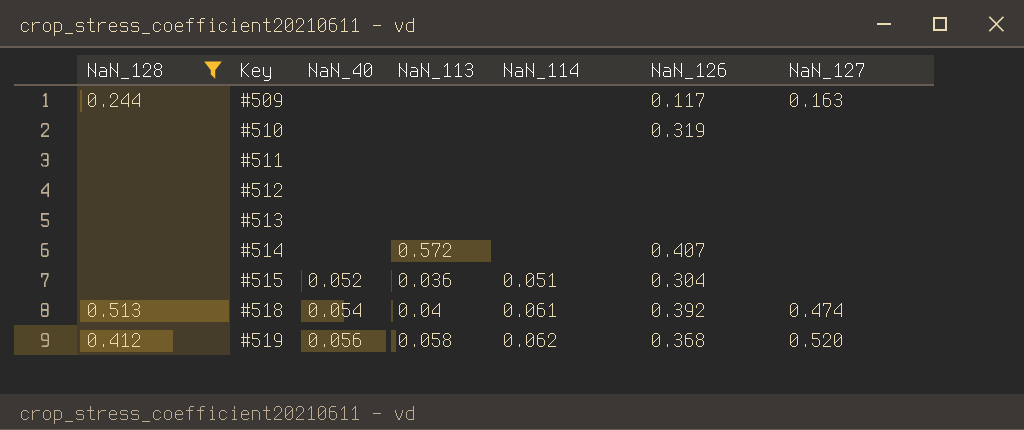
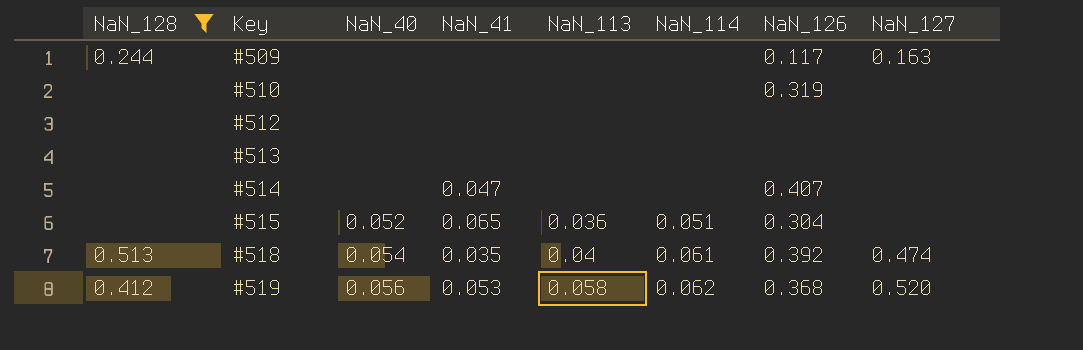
column NaN_41 | position: none -> 4
row #511: none | none | none | none | none | none -> none
#514 | NaN_113: 0.572 -> none

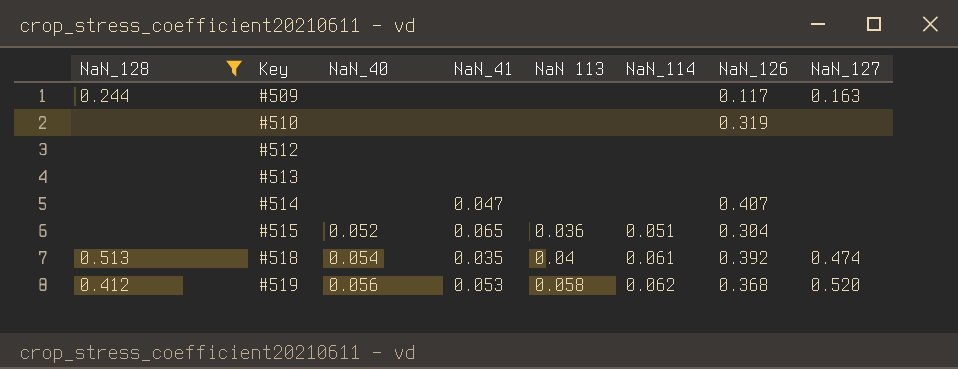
column name: NaN_113 -> NaN 113

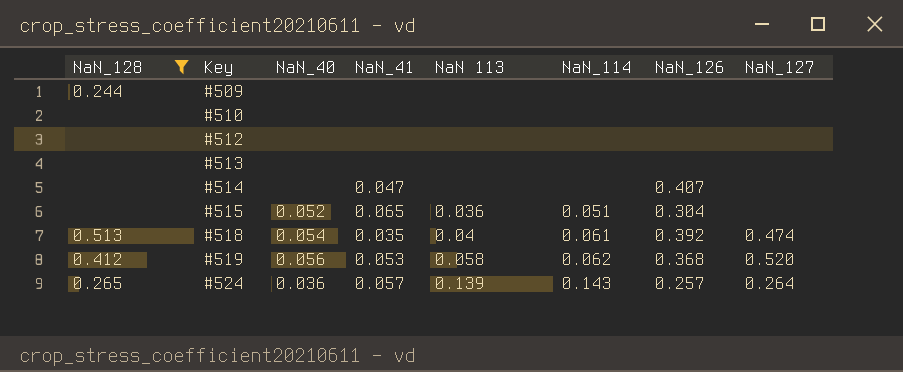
#509 | NaN_126: 0.117 -> none
#509 | NaN_127: 0.163 -> none
#510 | NaN_126: 0.319 -> none
row #524: none -> 0.265 | 0.036 | 0.057 | 0.139 | 0.143 | 0.257 | 0.264

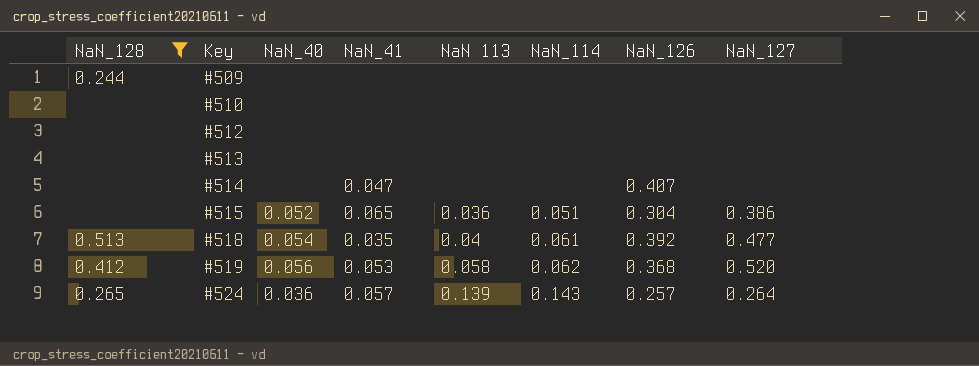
#515 | NaN_127: none -> 0.386
#518 | NaN_127: 0.474 -> 0.477

